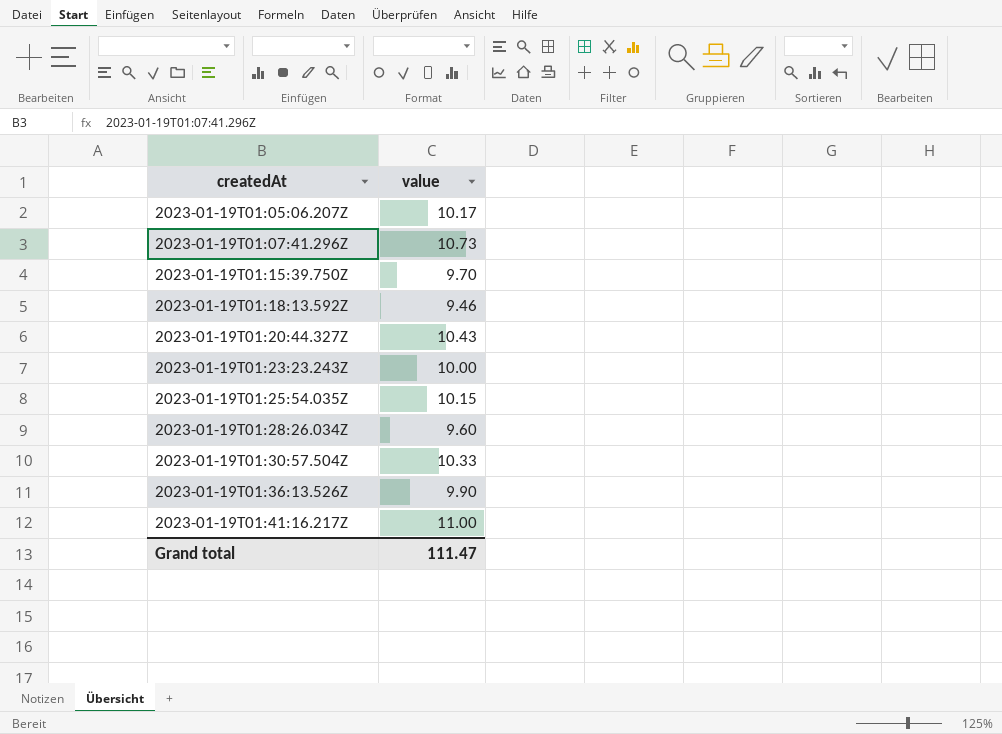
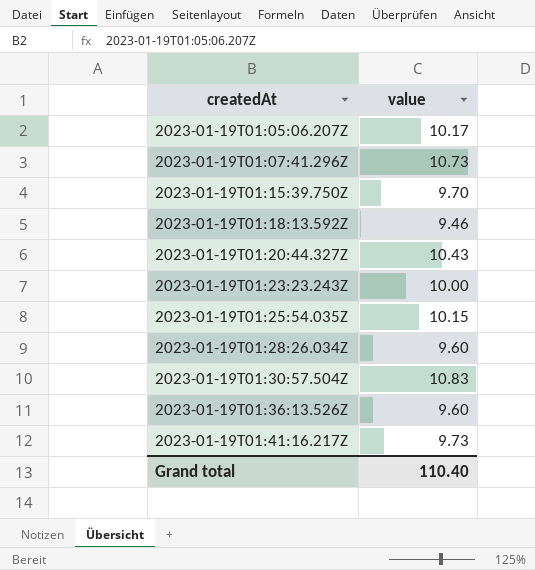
2023-01-19T01:30:57.504Z | value: 10.33 -> 10.83
2023-01-19T01:36:13.526Z | value: 9.90 -> 9.60
2023-01-19T01:41:16.217Z | value: 11.00 -> 9.73
Grand total | value: 111.47 -> 110.40

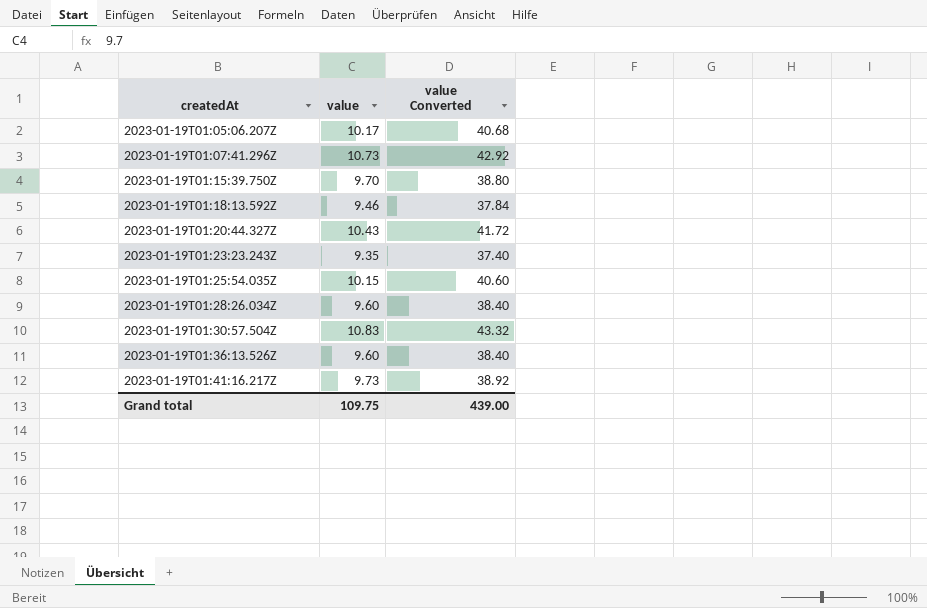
column value Converted | formula: none -> [value] * 4
2023-01-19T01:23:23.243Z | value: 10.00 -> 9.35
Grand total | value: 110.40 -> 109.75

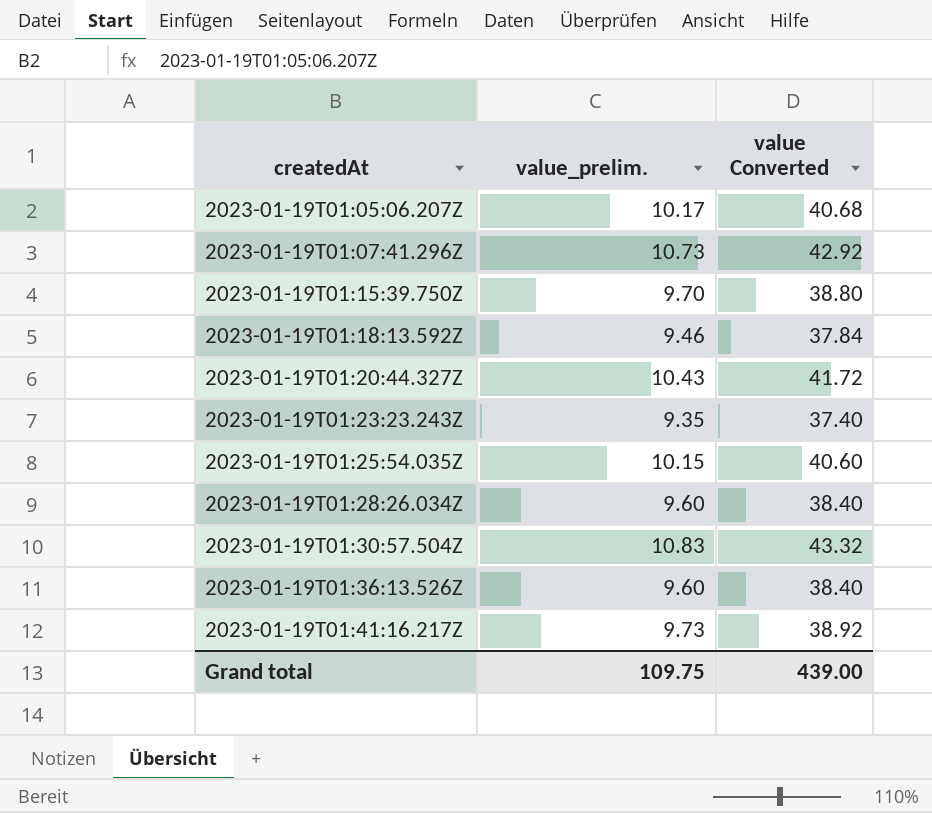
column name: value -> value_prelim.

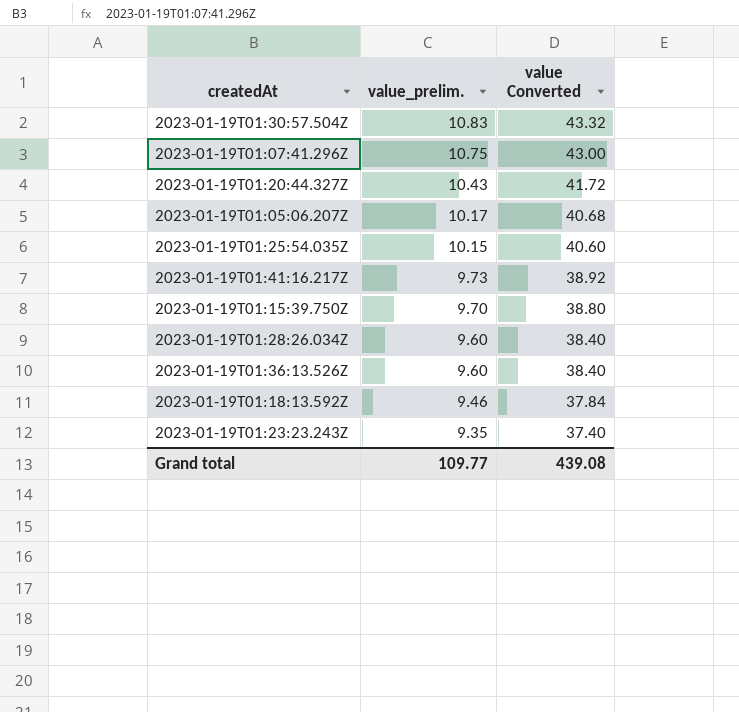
row order: createdAt ascending -> value_prelim. descending
2023-01-19T01:07:41.296Z | value_prelim.: 10.73 -> 10.75
2023-01-19T01:07:41.296Z | value Converted: 42.92 -> 43.00
Grand total | value_prelim.: 109.75 -> 109.77
Grand total | value Converted: 439.00 -> 439.08

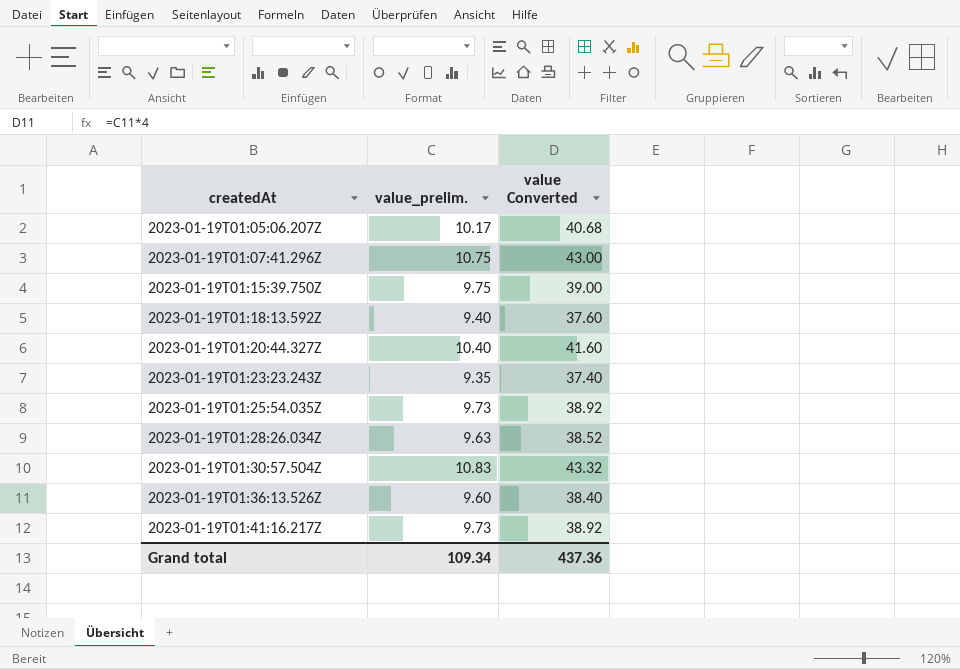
row order: value_prelim. descending -> createdAt ascending
2023-01-19T01:15:39.750Z | value_prelim.: 9.70 -> 9.75
2023-01-19T01:15:39.750Z | value Converted: 38.80 -> 39.00
2023-01-19T01:18:13.592Z | value_prelim.: 9.46 -> 9.40
2023-01-19T01:18:13.592Z | value Converted: 37.84 -> 37.60
2023-01-19T01:20:44.327Z | value_prelim.: 10.43 -> 10.40
2023-01-19T01:20:44.327Z | value Converted: 41.72 -> 41.60
2023-01-19T01:25:54.035Z | value_prelim.: 10.15 -> 9.73
2023-01-19T01:25:54.035Z | value Converted: 40.60 -> 38.92
2023-01-19T01:28:26.034Z | value_prelim.: 9.60 -> 9.63
2023-01-19T01:28:26.034Z | value Converted: 38.40 -> 38.52
Grand total | value_prelim.: 109.77 -> 109.34
Grand total | value Converted: 439.08 -> 437.36

